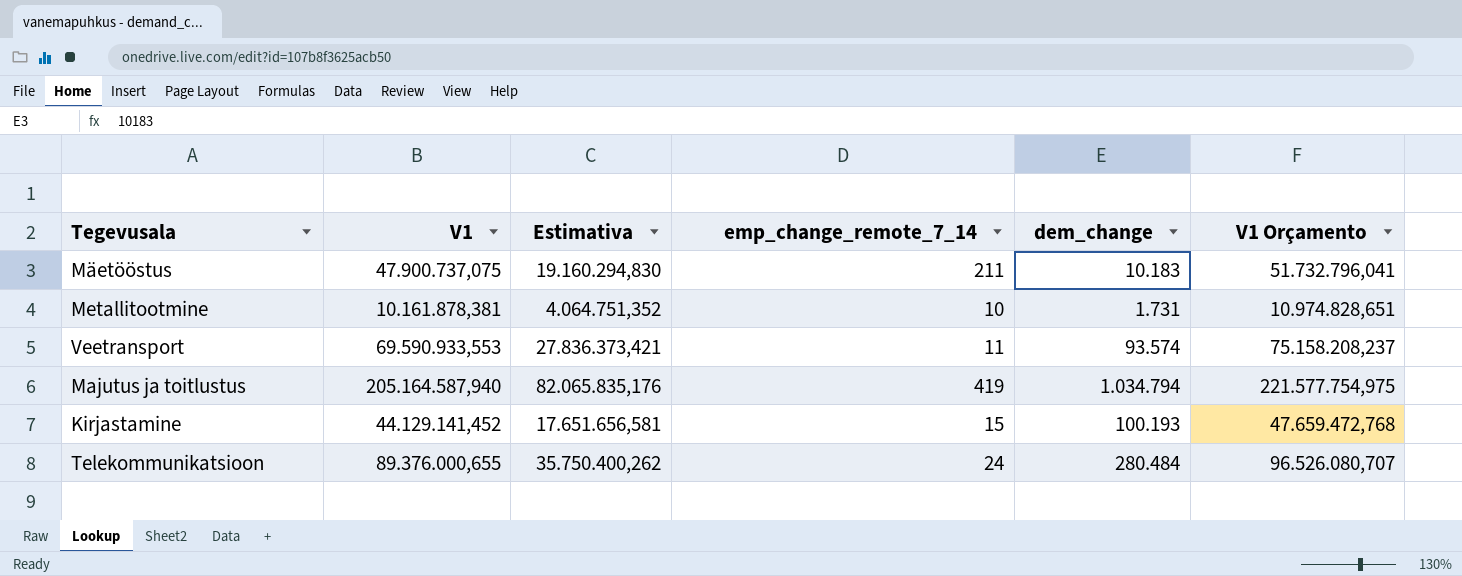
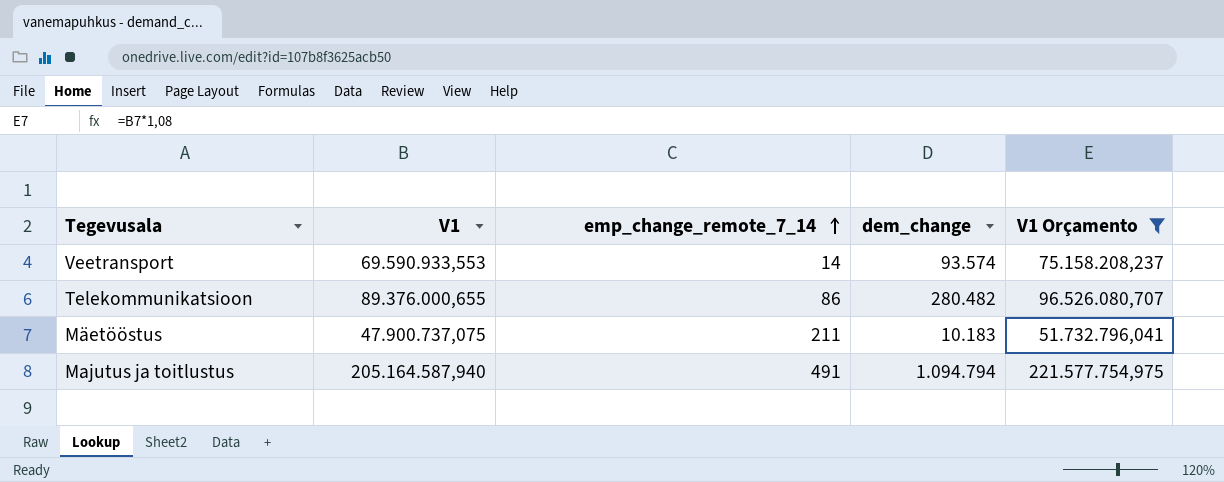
filter: none -> V1 Orçamento >= 51.732.796,041
row order: none -> emp_change_remote_7_14 ascending
column Estimativa | formula: [V1] * 0,4 -> none
Veetransport | emp_change_remote_7_14: 11 -> 14
Telekommunikatsioon | emp_change_remote_7_14: 24 -> 86
Telekommunikatsioon | dem_change: 280.484 -> 280.482
Majutus ja toitlustus | emp_change_remote_7_14: 419 -> 491
Majutus ja toitlustus | dem_change: 1.034.794 -> 1.094.794

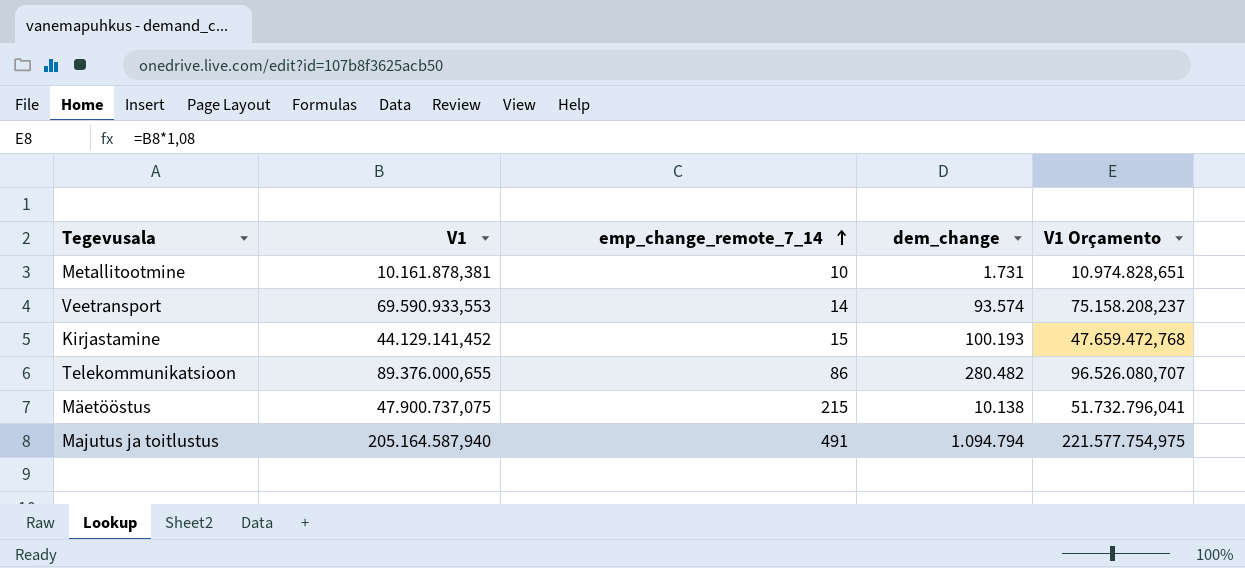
filter: V1 Orçamento >= 51.732.796,041 -> none
Mäetööstus | emp_change_remote_7_14: 211 -> 215
Mäetööstus | dem_change: 10.183 -> 10.138

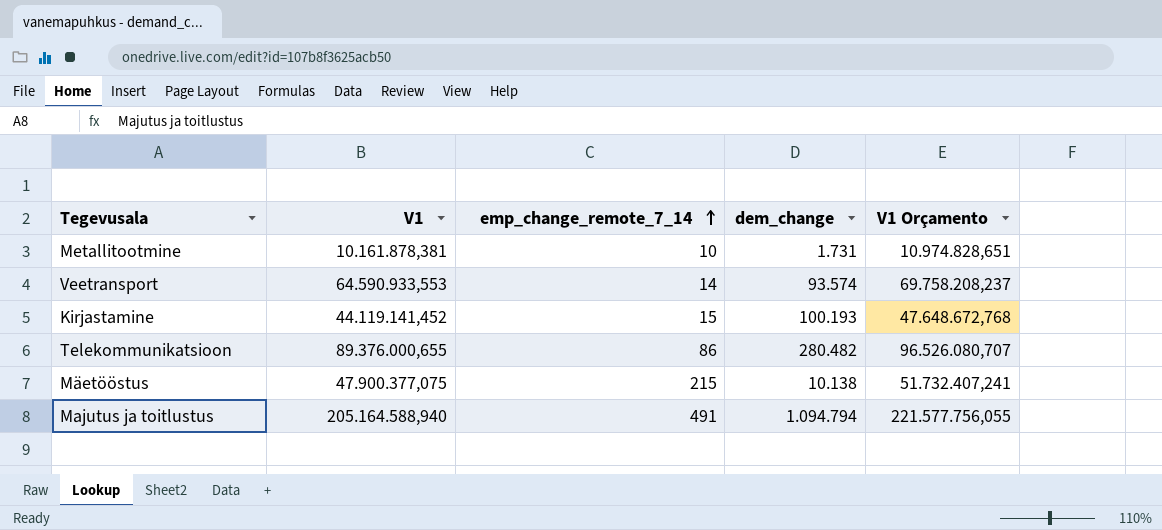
Veetransport | V1: 69.590.933,553 -> 64.590.933,553
Veetransport | V1 Orçamento: 75.158.208,237 -> 69.758.208,237
Kirjastamine | V1: 44.129.141,452 -> 44.119.141,452
Kirjastamine | V1 Orçamento: 47.659.472,768 -> 47.648.672,768
Mäetööstus | V1: 47.900.737,075 -> 47.900.377,075
Mäetööstus | V1 Orçamento: 51.732.796,041 -> 51.732.407,241
Majutus ja toitlustus | V1: 205.164.587,940 -> 205.164.588,940
Majutus ja toitlustus | V1 Orçamento: 221.577.754,975 -> 221.577.756,055

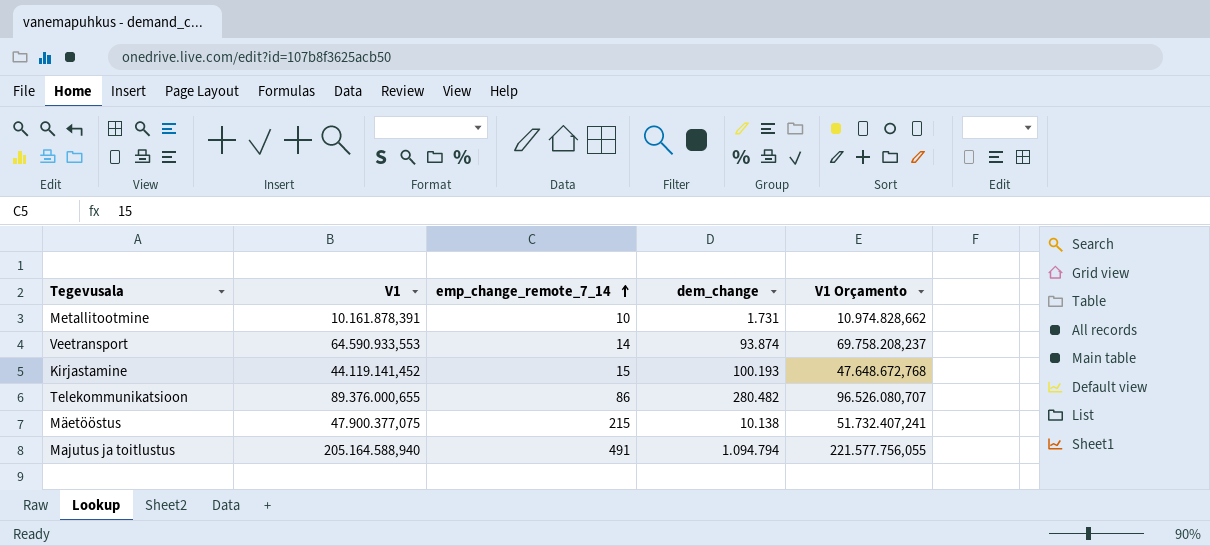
Metallitootmine | V1: 10.161.878,381 -> 10.161.878,391
Metallitootmine | V1 Orçamento: 10.974.828,651 -> 10.974.828,662
Veetransport | dem_change: 93.574 -> 93.874

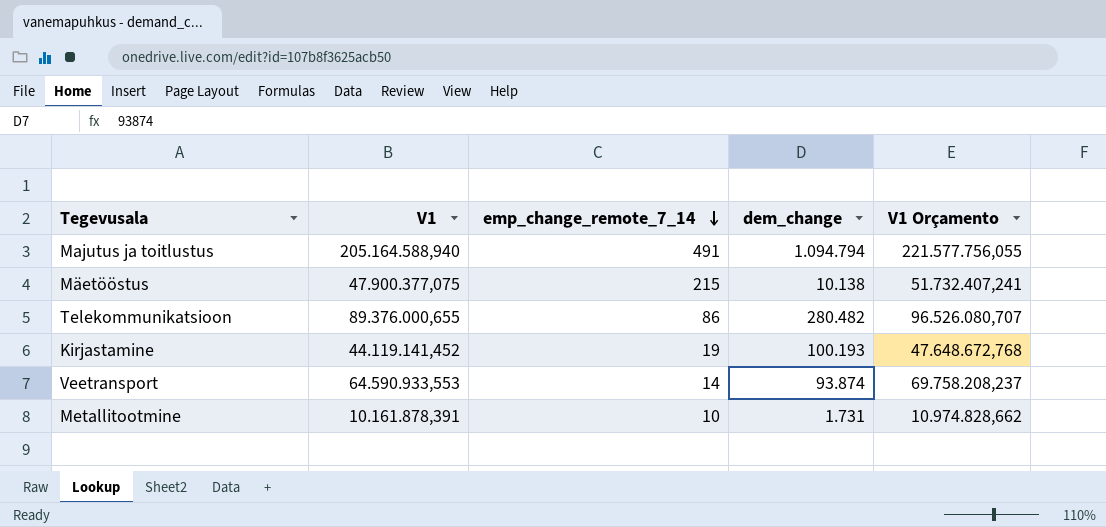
row order: emp_change_remote_7_14 ascending -> emp_change_remote_7_14 descending
Kirjastamine | emp_change_remote_7_14: 15 -> 19

